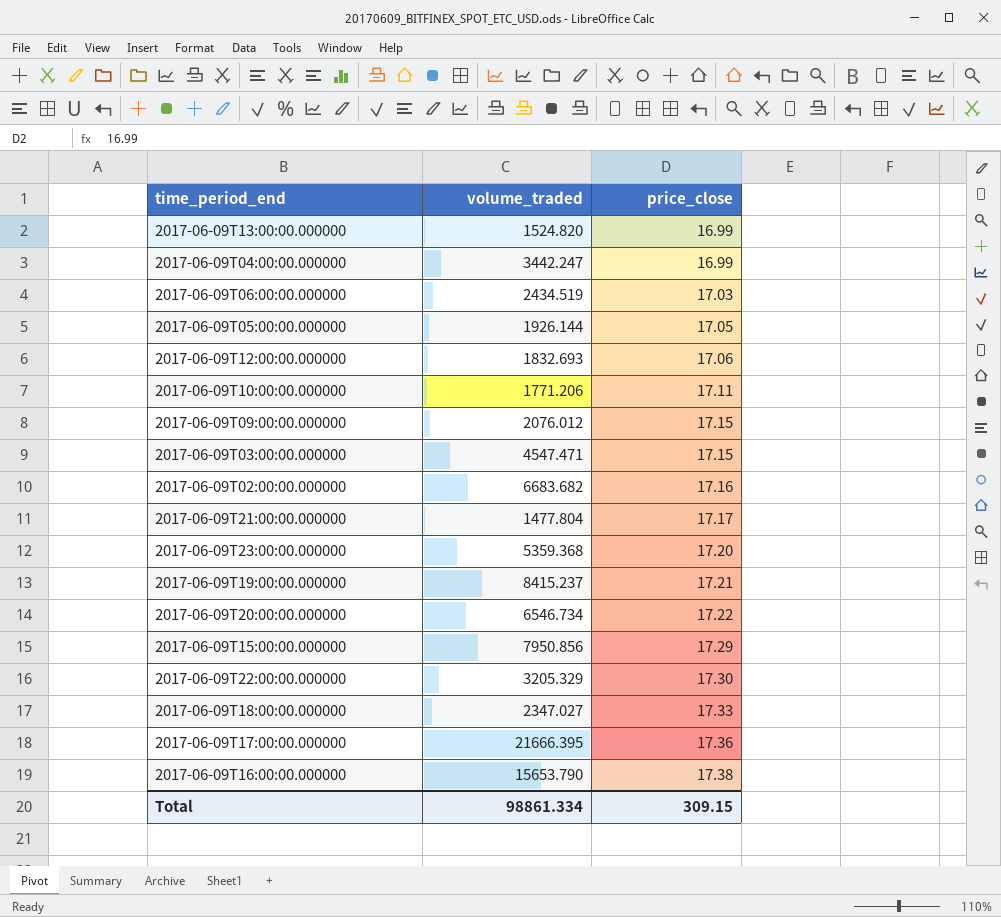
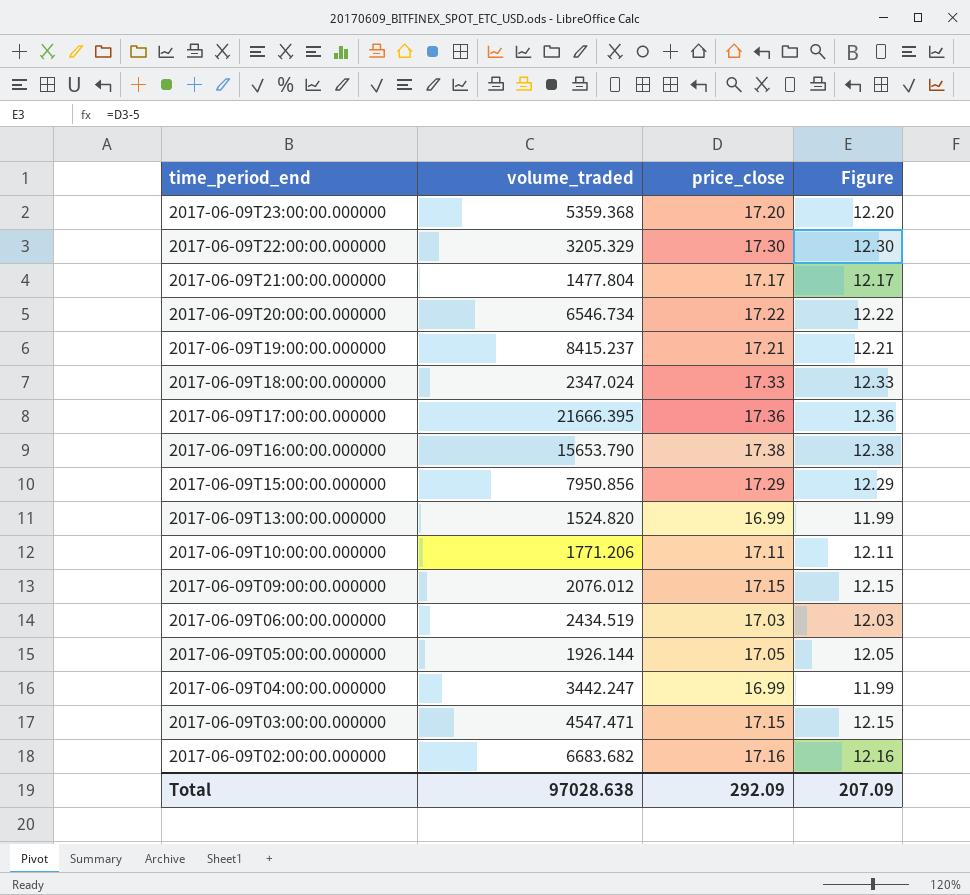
row order: price_close ascending -> time_period_end descending
column Figure | formula: none -> [price_close] - 5
row 2017-06-09T12:00:00.000000: 1832.693 | 17.06 -> none
2017-06-09T18:00:00.000000 | volume_traded: 2347.027 -> 2347.024
Total | volume_traded: 98861.334 -> 97028.638
Total | price_close: 309.15 -> 292.09

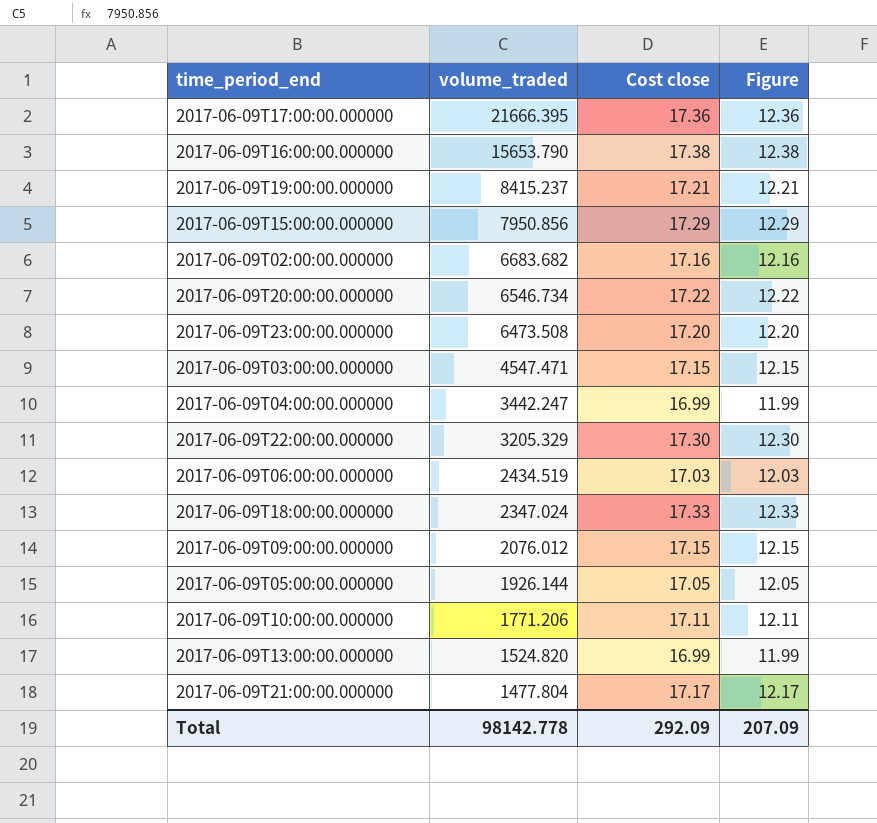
row order: time_period_end descending -> volume_traded descending
column name: price_close -> Cost close
2017-06-09T23:00:00.000000 | volume_traded: 5359.368 -> 6473.508
Total | volume_traded: 97028.638 -> 98142.778

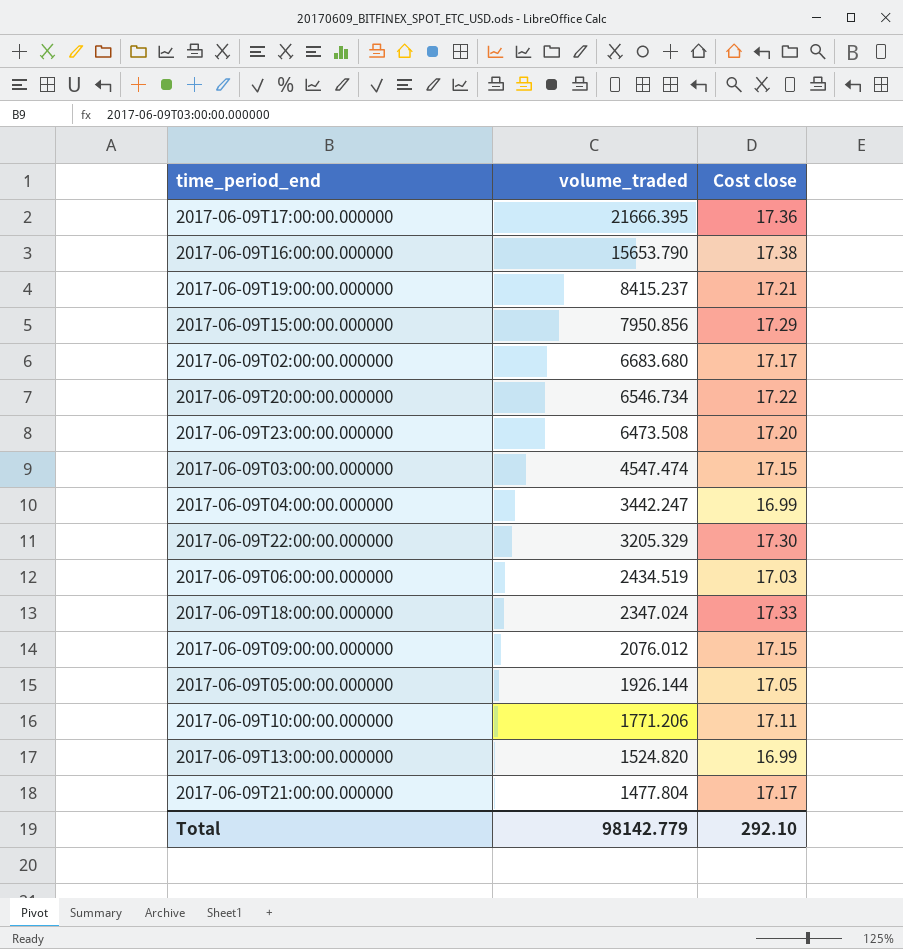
column Figure | formula: [Cost close] - 5 -> none
2017-06-09T02:00:00.000000 | volume_traded: 6683.682 -> 6683.680
2017-06-09T02:00:00.000000 | Cost close: 17.16 -> 17.17
2017-06-09T03:00:00.000000 | volume_traded: 4547.471 -> 4547.474
Total | volume_traded: 98142.778 -> 98142.779
Total | Cost close: 292.09 -> 292.10

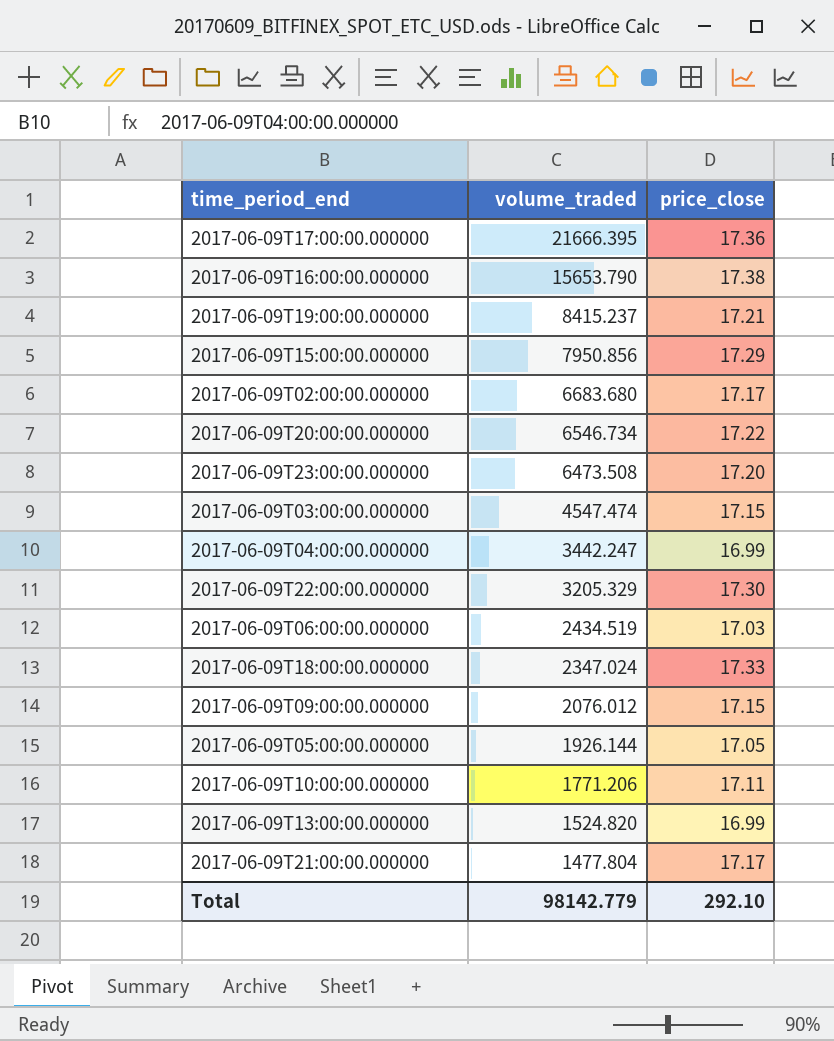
column name: Cost close -> price_close

